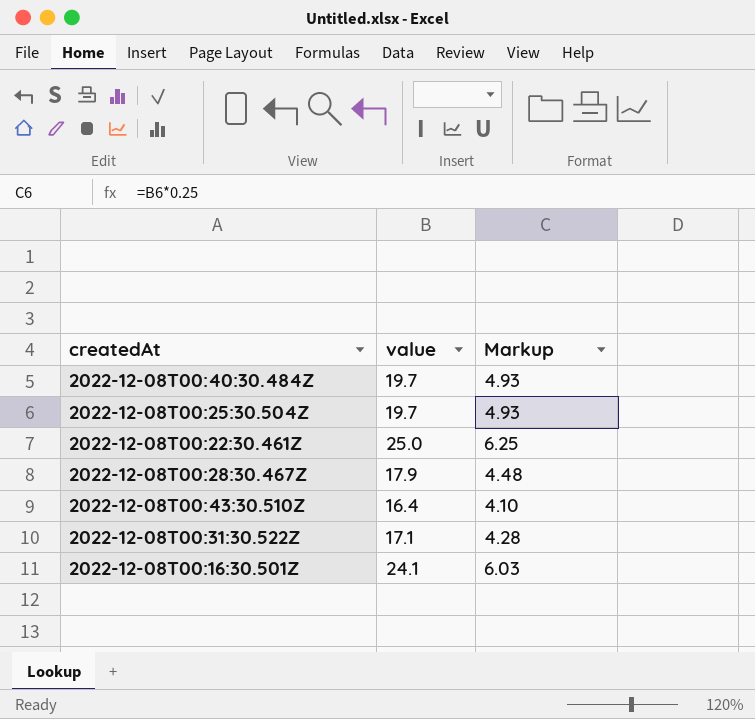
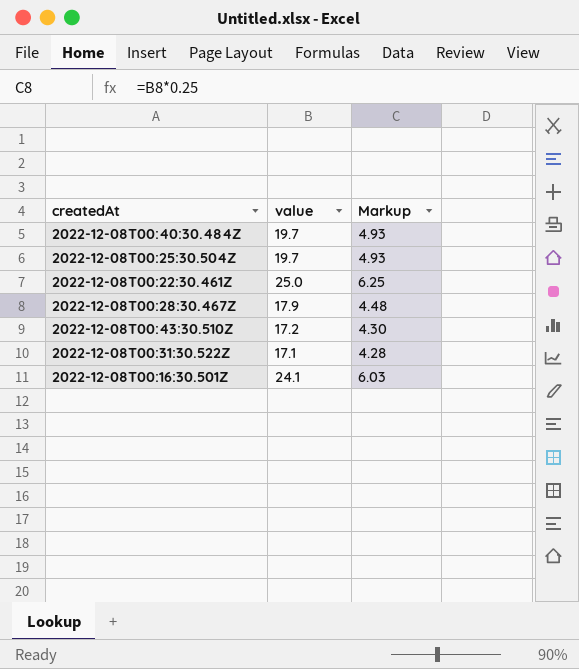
2022-12-08T00:43:30.510Z | value: 16.4 -> 17.2
2022-12-08T00:43:30.510Z | Markup: 4.10 -> 4.30

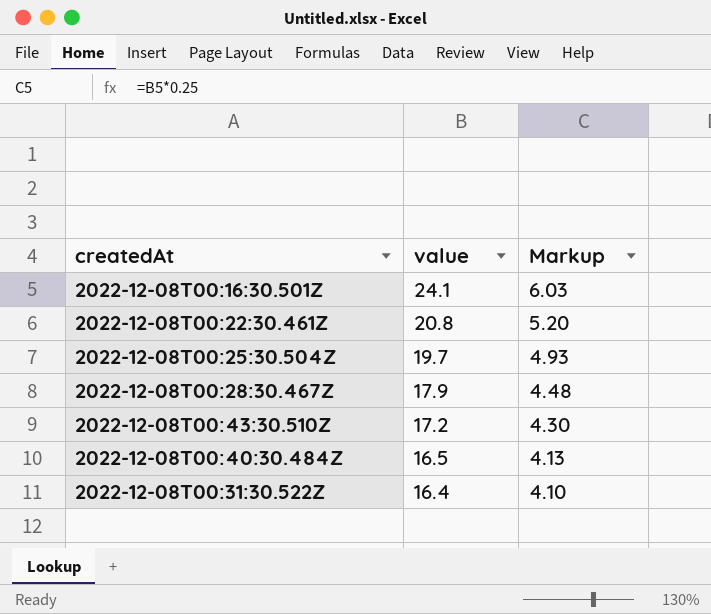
row order: none -> value descending
2022-12-08T00:22:30.461Z | value: 25.0 -> 20.8
2022-12-08T00:22:30.461Z | Markup: 6.25 -> 5.20
2022-12-08T00:40:30.484Z | value: 19.7 -> 16.5
2022-12-08T00:40:30.484Z | Markup: 4.93 -> 4.13
2022-12-08T00:31:30.522Z | value: 17.1 -> 16.4
2022-12-08T00:31:30.522Z | Markup: 4.28 -> 4.10

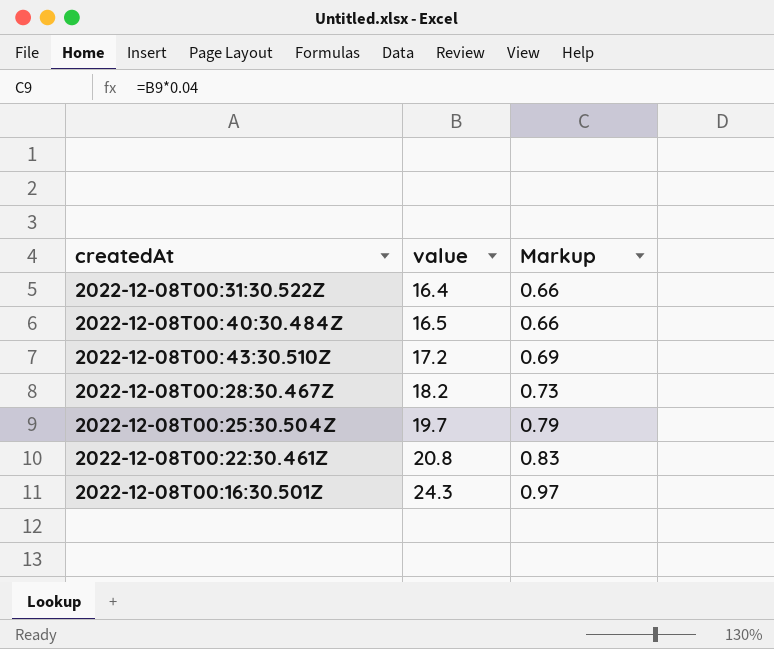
row order: value descending -> value ascending
column Markup | formula: [value] * 0.25 -> [value] * 0.04
2022-12-08T00:28:30.467Z | value: 17.9 -> 18.2
2022-12-08T00:16:30.501Z | value: 24.1 -> 24.3

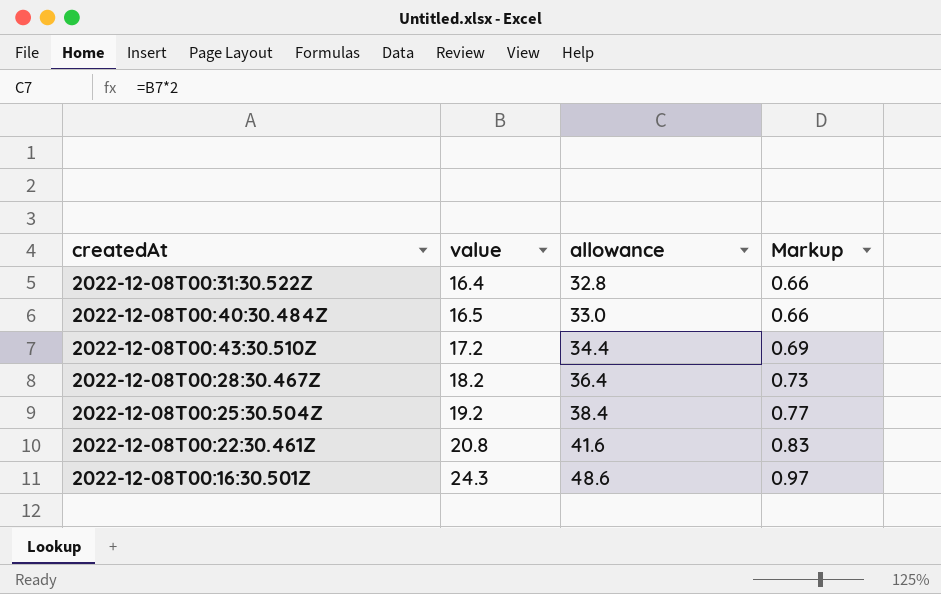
column allowance | formula: none -> [value] * 2
2022-12-08T00:25:30.504Z | value: 19.7 -> 19.2
2022-12-08T00:25:30.504Z | Markup: 0.79 -> 0.77

